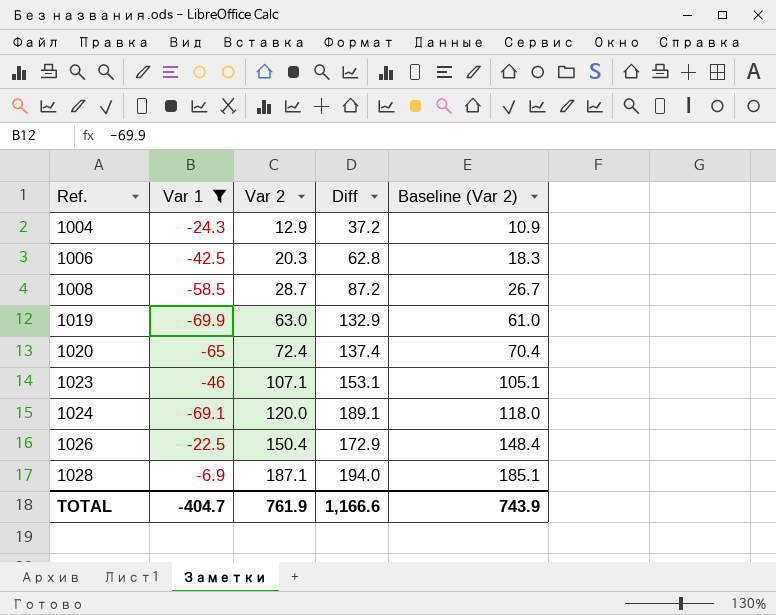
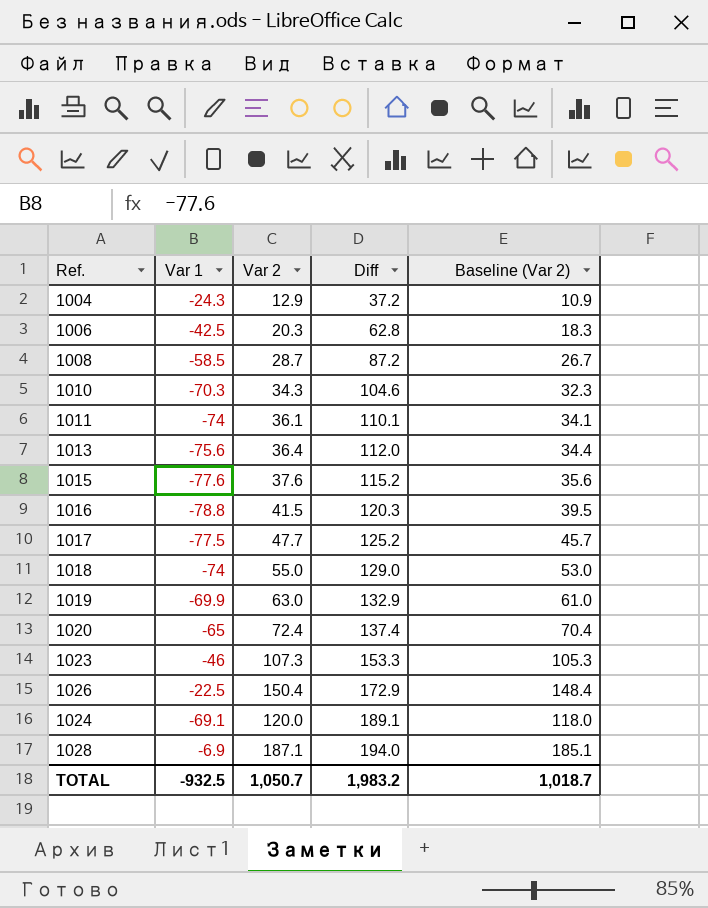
filter: Var 1 >= -69.9 -> none
row order: Ref. ascending -> Diff ascending
1023 | Var 2: 107.1 -> 107.3
1023 | Diff: 153.1 -> 153.3
1023 | Baseline (Var 2): 105.1 -> 105.3
TOTAL | Var 1: -404.7 -> -932.5
TOTAL | Var 2: 761.9 -> 1,050.7
TOTAL | Diff: 1,166.6 -> 1,983.2
TOTAL | Baseline (Var 2): 743.9 -> 1,018.7

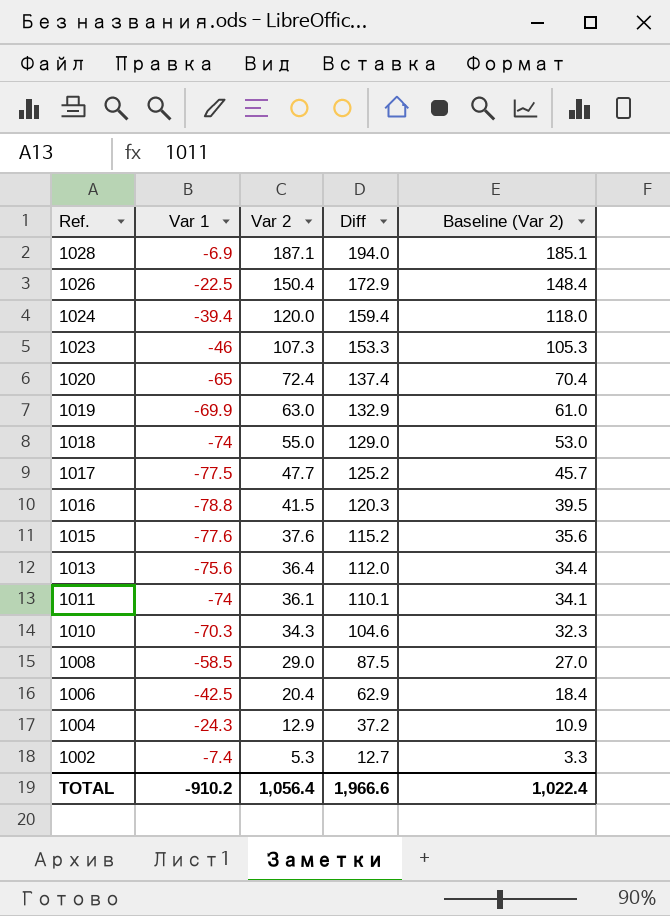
row order: Diff ascending -> Ref. descending
1024 | Var 1: -69.1 -> -39.4
1024 | Diff: 189.1 -> 159.4
1008 | Var 2: 28.7 -> 29.0
1008 | Diff: 87.2 -> 87.5
1008 | Baseline (Var 2): 26.7 -> 27.0
1006 | Var 2: 20.3 -> 20.4
1006 | Diff: 62.8 -> 62.9
1006 | Baseline (Var 2): 18.3 -> 18.4
row 1002: none -> -7.4 | 5.3 | 12.7 | 3.3
TOTAL | Var 1: -932.5 -> -910.2
TOTAL | Var 2: 1,050.7 -> 1,056.4
TOTAL | Diff: 1,983.2 -> 1,966.6
TOTAL | Baseline (Var 2): 1,018.7 -> 1,022.4

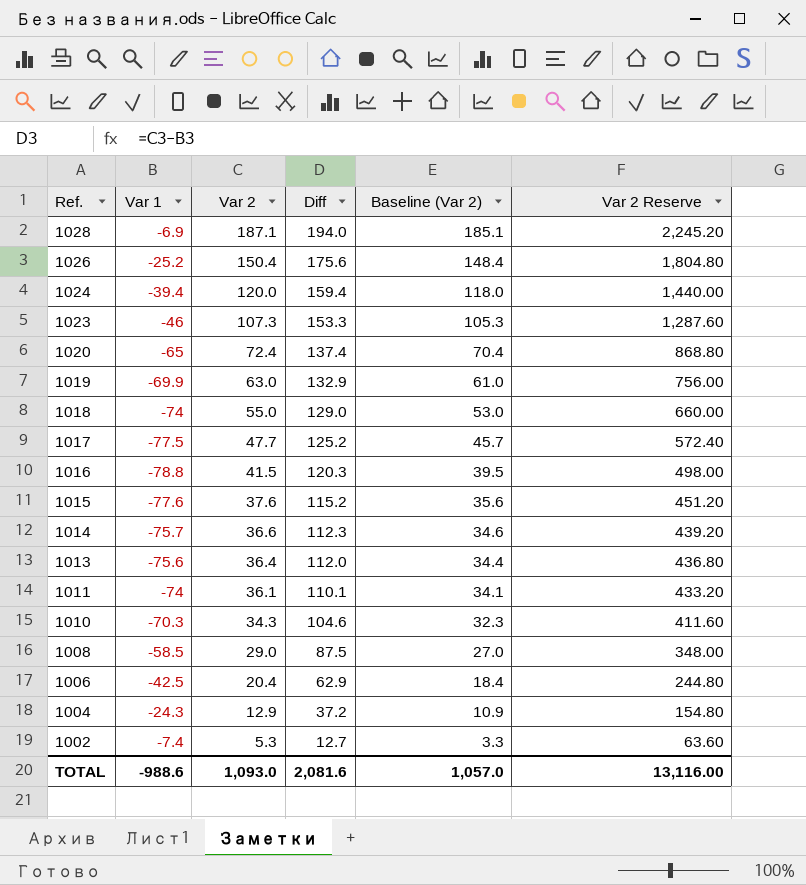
column Var 2 Reserve | formula: none -> [Var 2] * 12
1026 | Var 1: -22.5 -> -25.2
1026 | Diff: 172.9 -> 175.6
row 1014: none -> -75.7 | 36.6 | 112.3 | 34.6 | 439.20
TOTAL | Var 1: -910.2 -> -988.6
TOTAL | Var 2: 1,056.4 -> 1,093.0
TOTAL | Diff: 1,966.6 -> 2,081.6
TOTAL | Baseline (Var 2): 1,022.4 -> 1,057.0

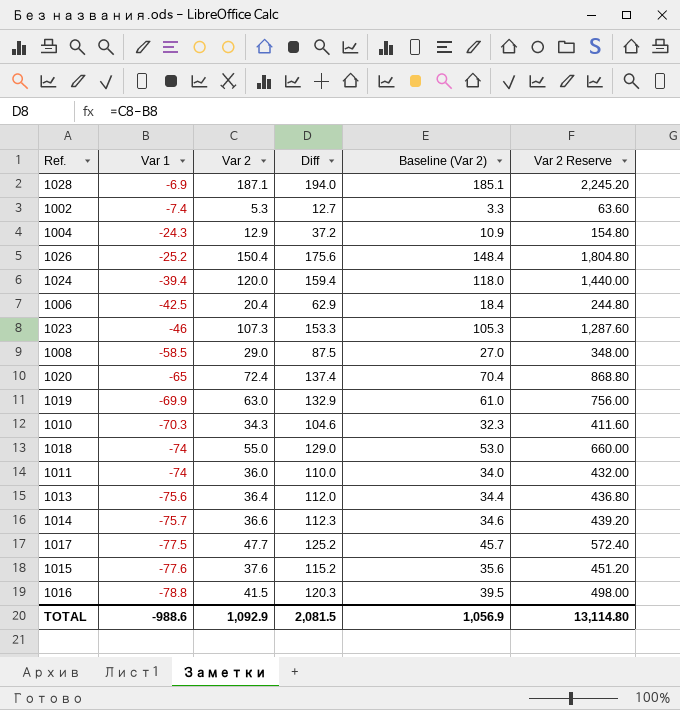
row order: Ref. descending -> Var 1 descending
1011 | Var 2: 36.1 -> 36.0
1011 | Diff: 110.1 -> 110.0
1011 | Baseline (Var 2): 34.1 -> 34.0
1011 | Var 2 Reserve: 433.20 -> 432.00
TOTAL | Var 2: 1,093.0 -> 1,092.9
TOTAL | Diff: 2,081.6 -> 2,081.5
TOTAL | Baseline (Var 2): 1,057.0 -> 1,056.9
TOTAL | Var 2 Reserve: 13,116.00 -> 13,114.80

